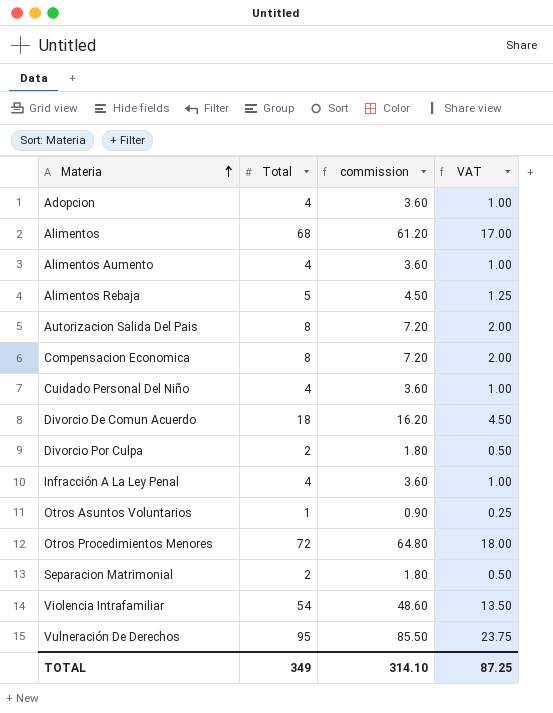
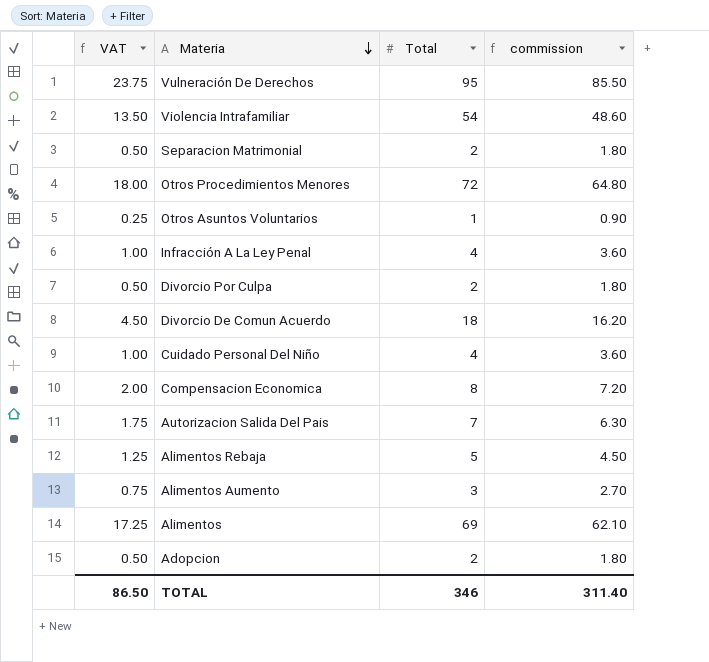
row order: Materia ascending -> Materia descending
column VAT | position: 4 -> 1
Autorizacion Salida Del Pais | VAT: 2.00 -> 1.75
Autorizacion Salida Del Pais | Total: 8 -> 7
Autorizacion Salida Del Pais | commission: 7.20 -> 6.30
Alimentos Aumento | VAT: 1.00 -> 0.75
Alimentos Aumento | Total: 4 -> 3
Alimentos Aumento | commission: 3.60 -> 2.70
Alimentos | VAT: 17.00 -> 17.25
Alimentos | Total: 68 -> 69
Alimentos | commission: 61.20 -> 62.10
Adopcion | VAT: 1.00 -> 0.50
Adopcion | Total: 4 -> 2
Adopcion | commission: 3.60 -> 1.80
TOTAL | VAT: 87.25 -> 86.50
TOTAL | Total: 349 -> 346
TOTAL | commission: 314.10 -> 311.40

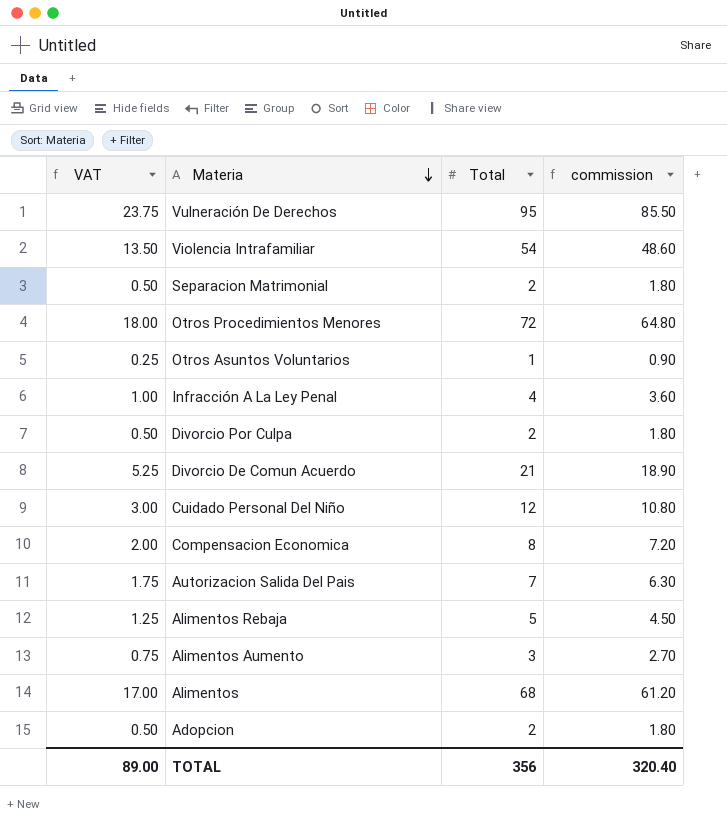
Divorcio De Comun Acuerdo | VAT: 4.50 -> 5.25
Divorcio De Comun Acuerdo | Total: 18 -> 21
Divorcio De Comun Acuerdo | commission: 16.20 -> 18.90
Cuidado Personal Del Niño | VAT: 1.00 -> 3.00
Cuidado Personal Del Niño | Total: 4 -> 12
Cuidado Personal Del Niño | commission: 3.60 -> 10.80
Alimentos | VAT: 17.25 -> 17.00
Alimentos | Total: 69 -> 68
Alimentos | commission: 62.10 -> 61.20
TOTAL | VAT: 86.50 -> 89.00
TOTAL | Total: 346 -> 356
TOTAL | commission: 311.40 -> 320.40

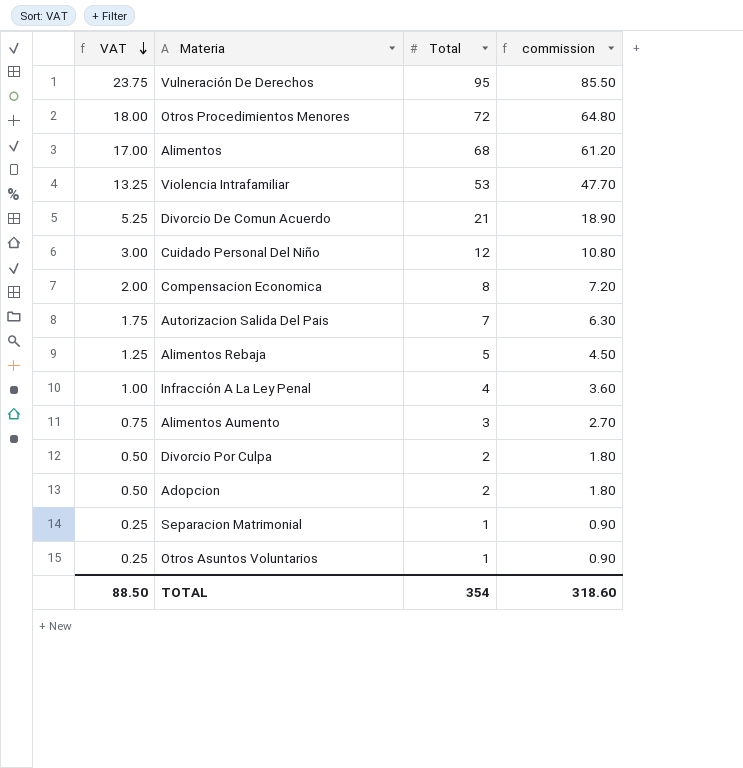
row order: Materia descending -> VAT descending
Violencia Intrafamiliar | VAT: 13.50 -> 13.25
Violencia Intrafamiliar | Total: 54 -> 53
Violencia Intrafamiliar | commission: 48.60 -> 47.70
Separacion Matrimonial | VAT: 0.50 -> 0.25
Separacion Matrimonial | Total: 2 -> 1
Separacion Matrimonial | commission: 1.80 -> 0.90
TOTAL | VAT: 89.00 -> 88.50
TOTAL | Total: 356 -> 354
TOTAL | commission: 320.40 -> 318.60

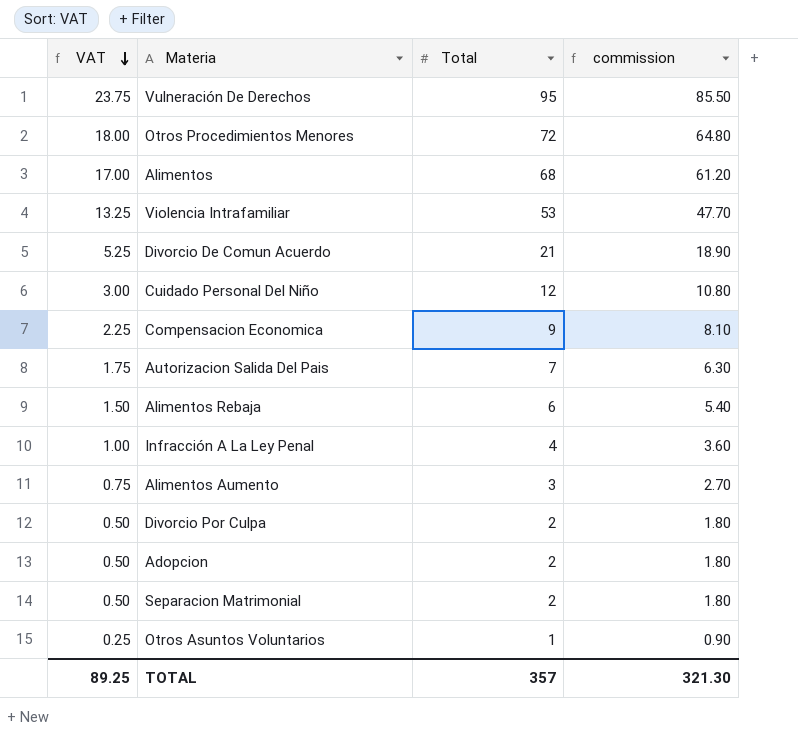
Compensacion Economica | VAT: 2.00 -> 2.25
Compensacion Economica | Total: 8 -> 9
Compensacion Economica | commission: 7.20 -> 8.10
Alimentos Rebaja | VAT: 1.25 -> 1.50
Alimentos Rebaja | Total: 5 -> 6
Alimentos Rebaja | commission: 4.50 -> 5.40
Separacion Matrimonial | VAT: 0.25 -> 0.50
Separacion Matrimonial | Total: 1 -> 2
Separacion Matrimonial | commission: 0.90 -> 1.80
TOTAL | VAT: 88.50 -> 89.25
TOTAL | Total: 354 -> 357
TOTAL | commission: 318.60 -> 321.30

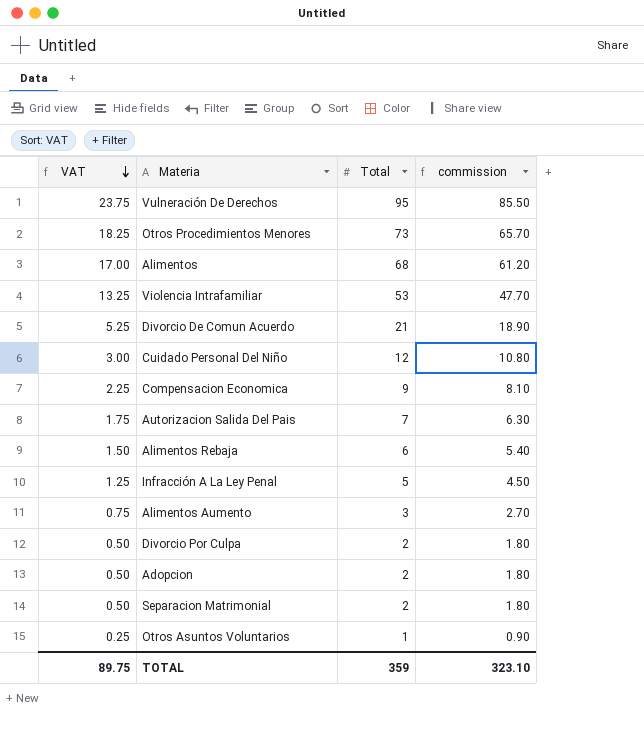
Otros Procedimientos Menores | VAT: 18.00 -> 18.25
Otros Procedimientos Menores | Total: 72 -> 73
Otros Procedimientos Menores | commission: 64.80 -> 65.70
Infracción A La Ley Penal | VAT: 1.00 -> 1.25
Infracción A La Ley Penal | Total: 4 -> 5
Infracción A La Ley Penal | commission: 3.60 -> 4.50
TOTAL | VAT: 89.25 -> 89.75
TOTAL | Total: 357 -> 359
TOTAL | commission: 321.30 -> 323.10

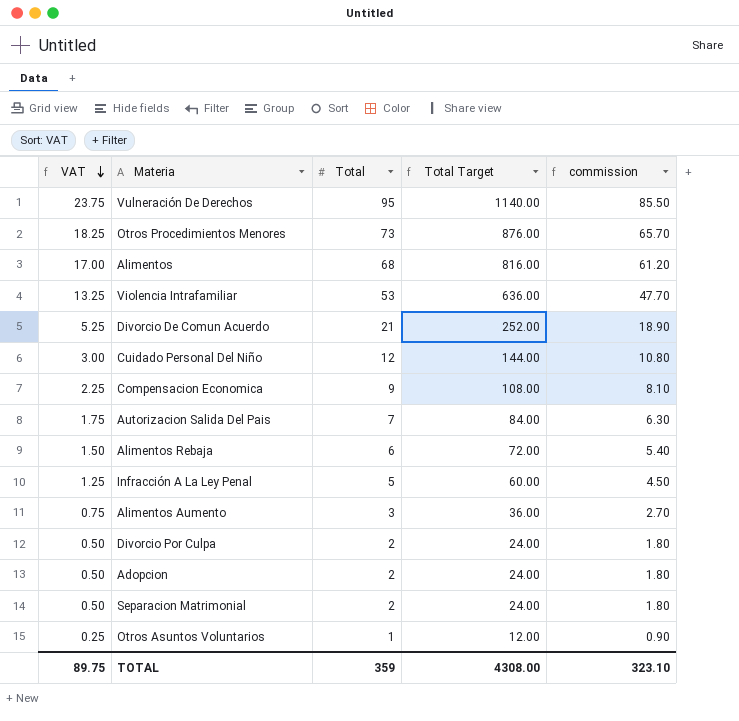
column Total Target | formula: none -> [Total] * 12

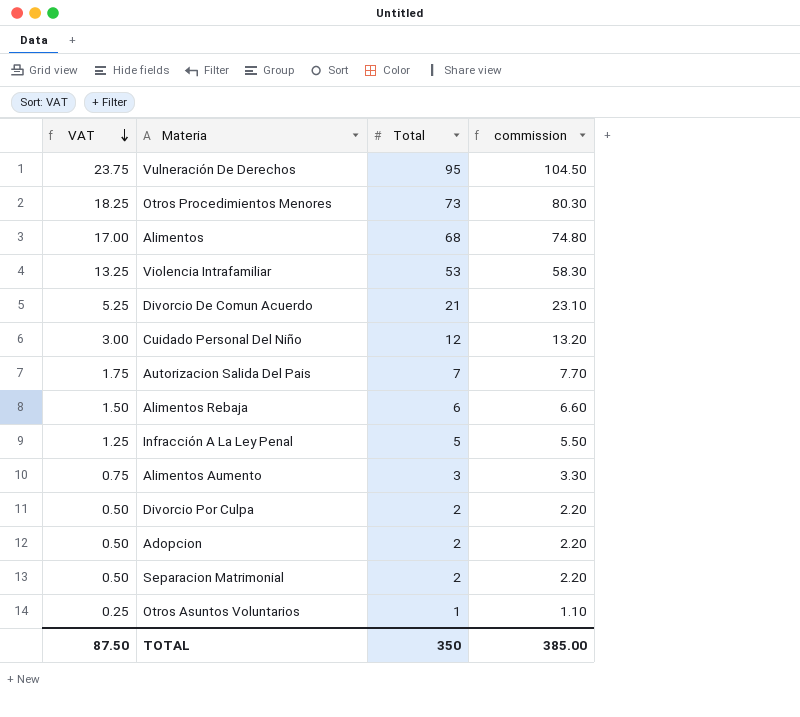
column Total Target | formula: [Total] * 12 -> none
column commission | formula: [Total] * 0.9 -> [Total] * 1.1
row Compensacion Economica: 2.25 | 9 | 108.00 | 8.10 -> none
TOTAL | VAT: 89.75 -> 87.50
TOTAL | Total: 359 -> 350
TOTAL | commission: 323.10 -> 385.00

